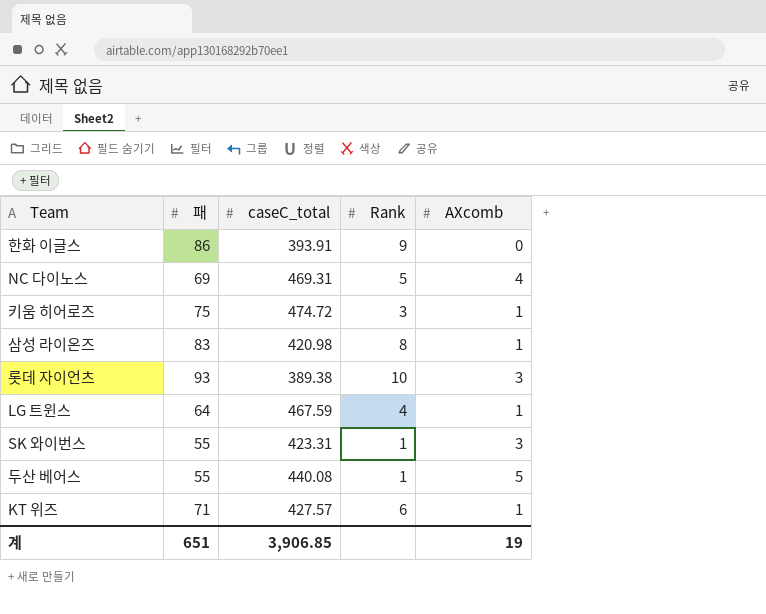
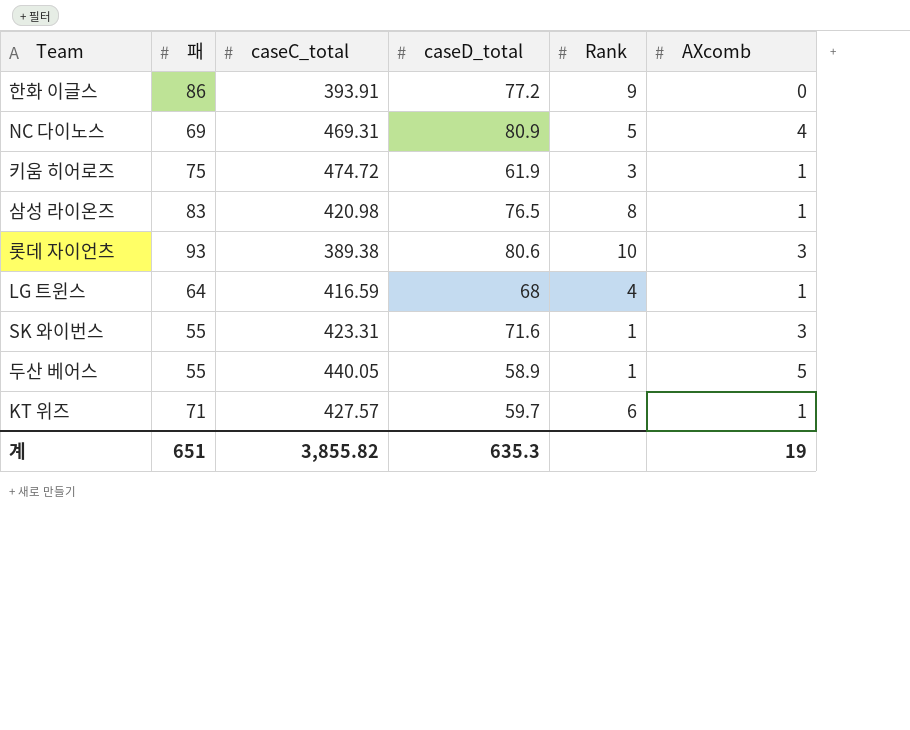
column caseD_total | position: none -> 4
LG 트윈스 | caseC_total: 467.59 -> 416.59
두산 베어스 | caseC_total: 440.08 -> 440.05
계 | caseC_total: 3,906.85 -> 3,855.82

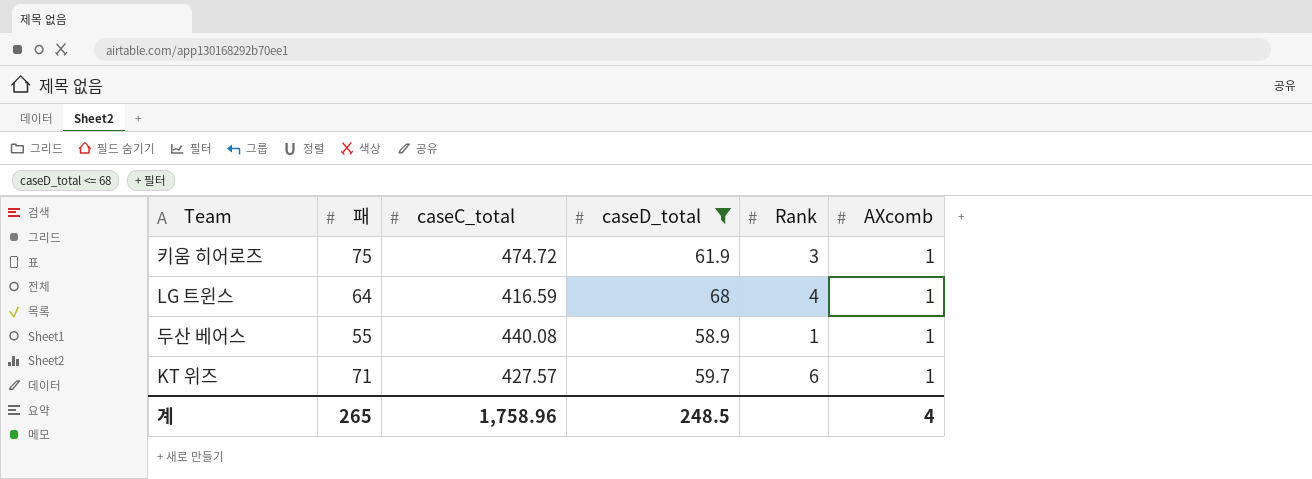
filter: none -> caseD_total <= 68
두산 베어스 | caseC_total: 440.05 -> 440.08
두산 베어스 | AXcomb: 5 -> 1
계 | 패: 651 -> 265
계 | caseC_total: 3,855.82 -> 1,758.96
계 | caseD_total: 635.3 -> 248.5
계 | AXcomb: 19 -> 4

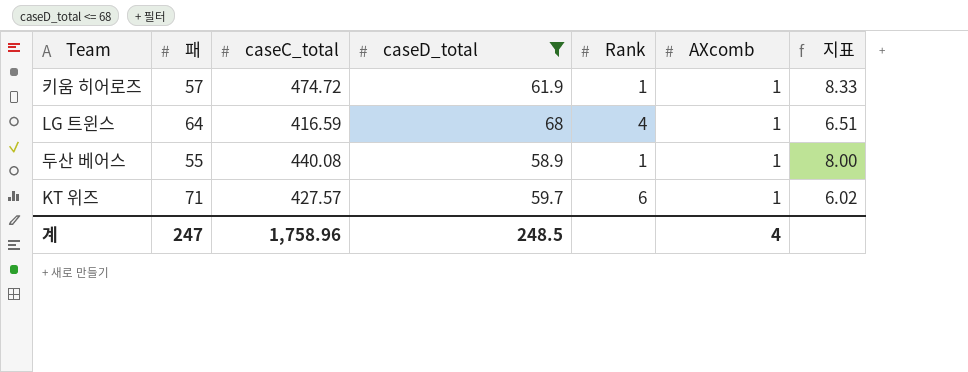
column 지표 | formula: none -> [caseC_total] / [패]
키움 히어로즈 | 패: 75 -> 57
키움 히어로즈 | Rank: 3 -> 1
계 | 패: 265 -> 247

